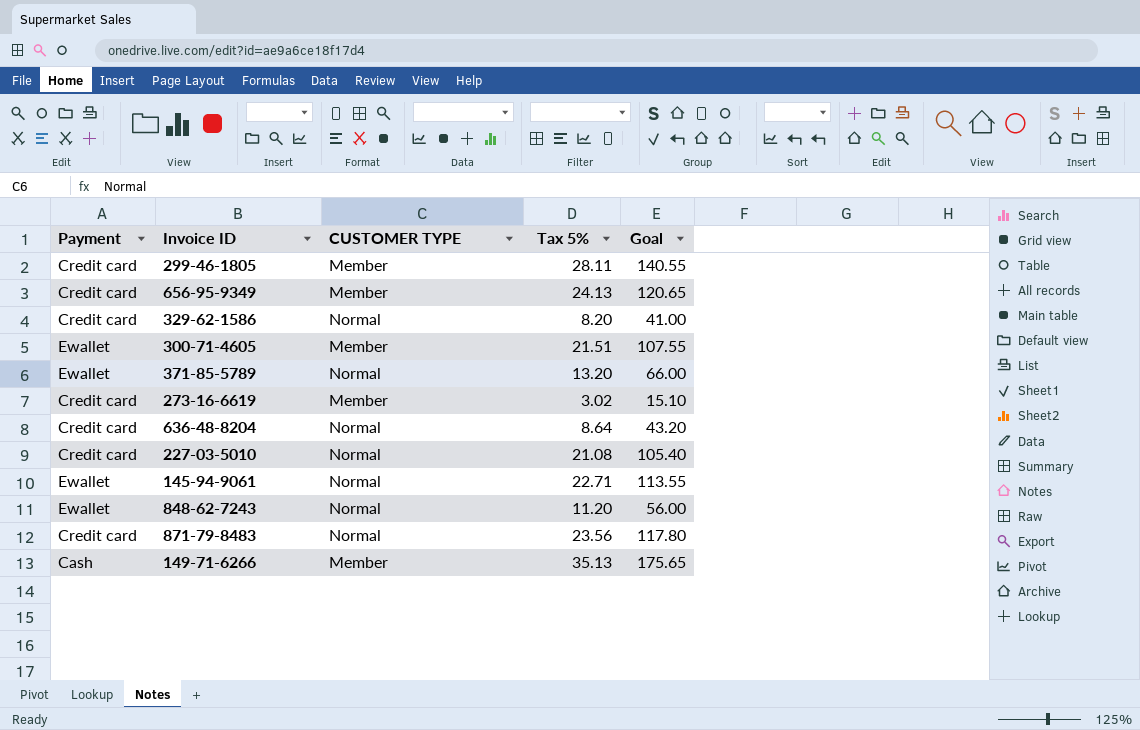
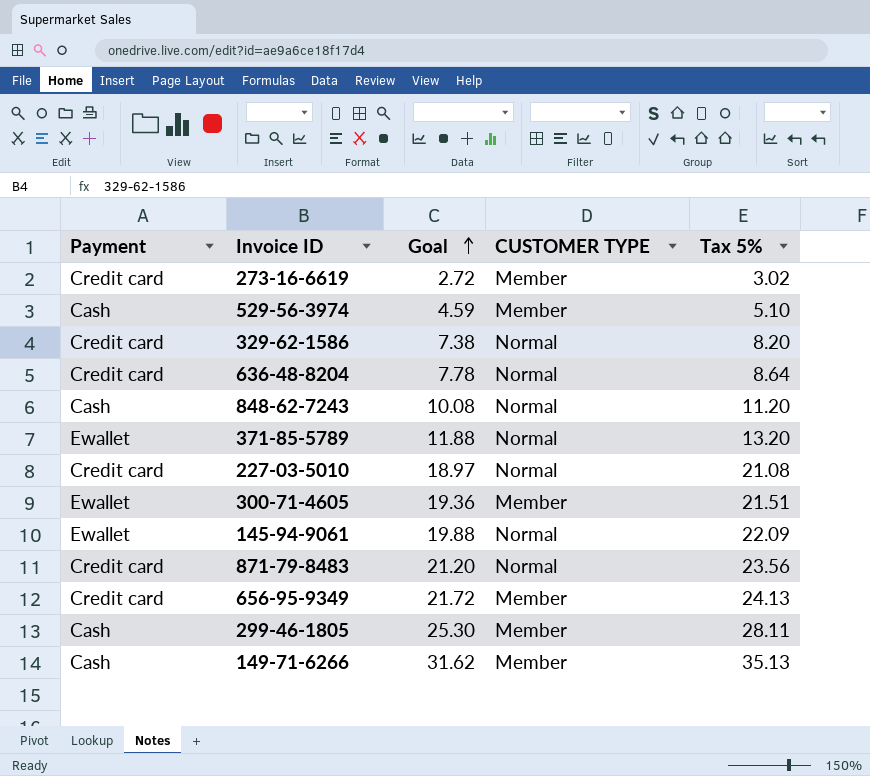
row order: none -> Goal ascending
column Goal | formula: [Tax 5%] * 5 -> [Tax 5%] * 0.9
column Goal | position: 5 -> 3
row 529-56-3974: none -> Cash | 4.59 | Member | 5.10
848-62-7243 | Payment: Ewallet -> Cash
145-94-9061 | Tax 5%: 22.71 -> 22.09
299-46-1805 | Payment: Credit card -> Cash

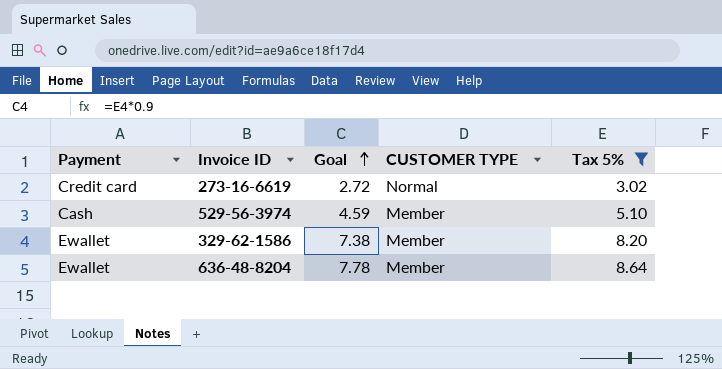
filter: none -> Tax 5% <= 8.64
273-16-6619 | CUSTOMER TYPE: Member -> Normal
329-62-1586 | Payment: Credit card -> Ewallet
329-62-1586 | CUSTOMER TYPE: Normal -> Member
636-48-8204 | Payment: Credit card -> Ewallet
636-48-8204 | CUSTOMER TYPE: Normal -> Member

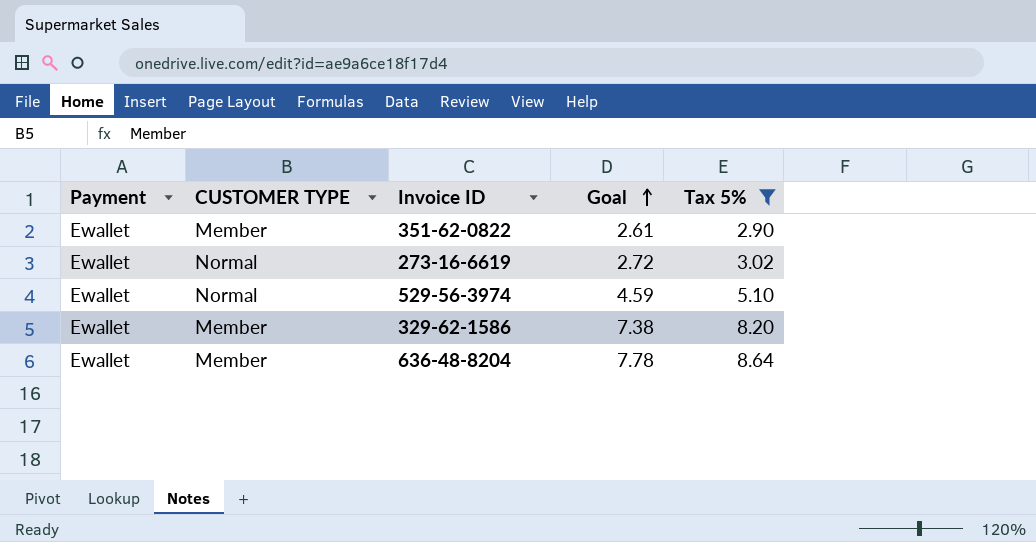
column CUSTOMER TYPE | position: 4 -> 2
row 351-62-0822: none -> Ewallet | Member | 2.61 | 2.90
273-16-6619 | Payment: Credit card -> Ewallet
529-56-3974 | Payment: Cash -> Ewallet
529-56-3974 | CUSTOMER TYPE: Member -> Normal

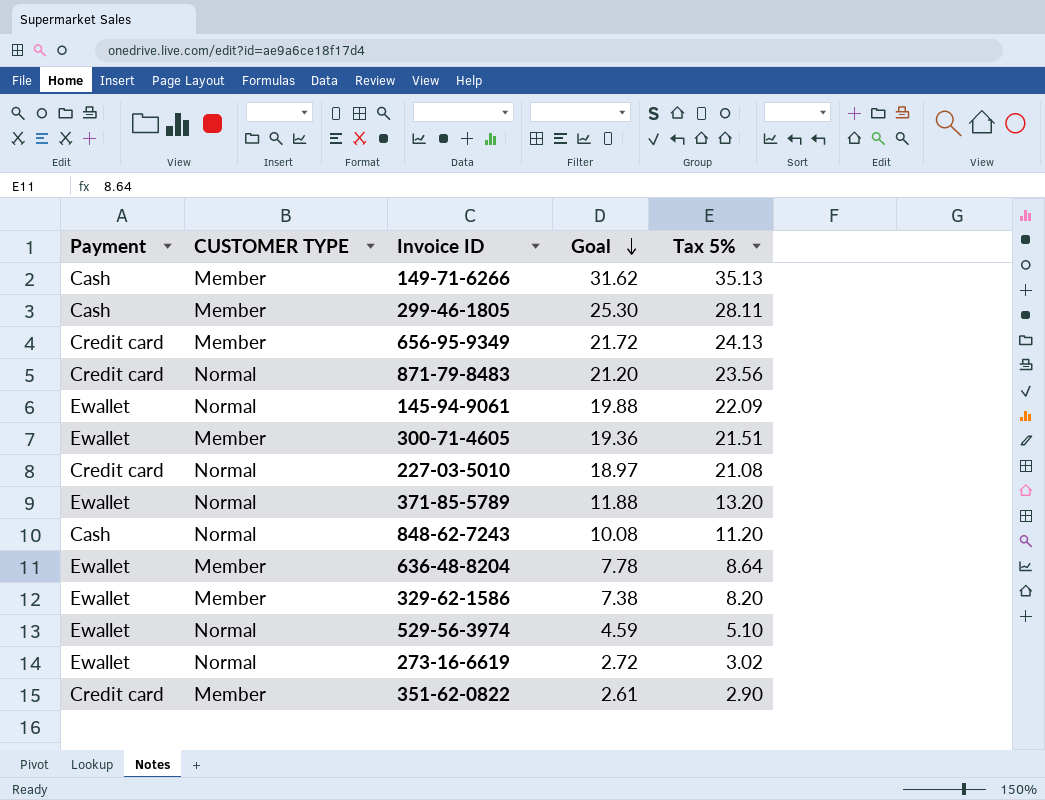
filter: Tax 5% <= 8.64 -> none
row order: Goal ascending -> Goal descending
351-62-0822 | Payment: Ewallet -> Credit card

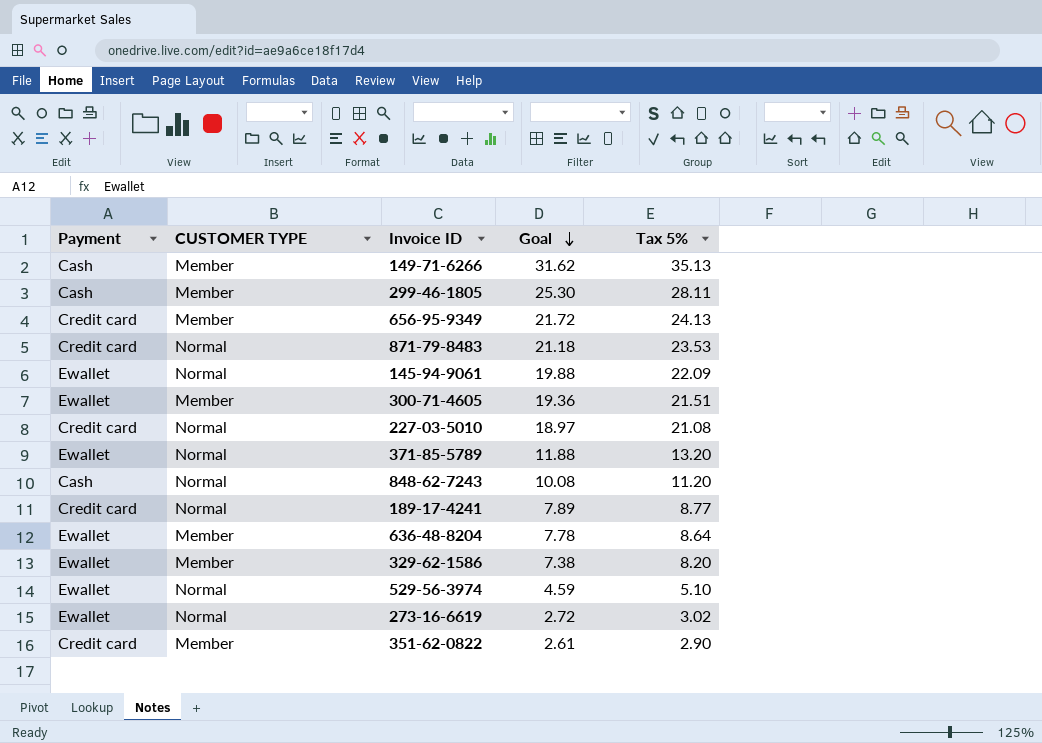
871-79-8483 | Goal: 21.20 -> 21.18
871-79-8483 | Tax 5%: 23.56 -> 23.53
row 189-17-4241: none -> Credit card | Normal | 7.89 | 8.77

